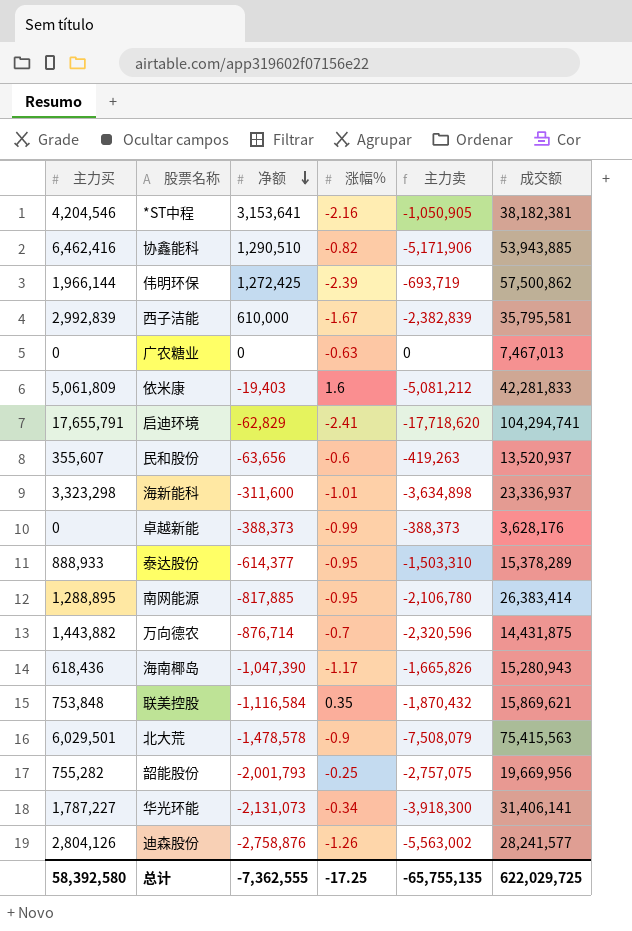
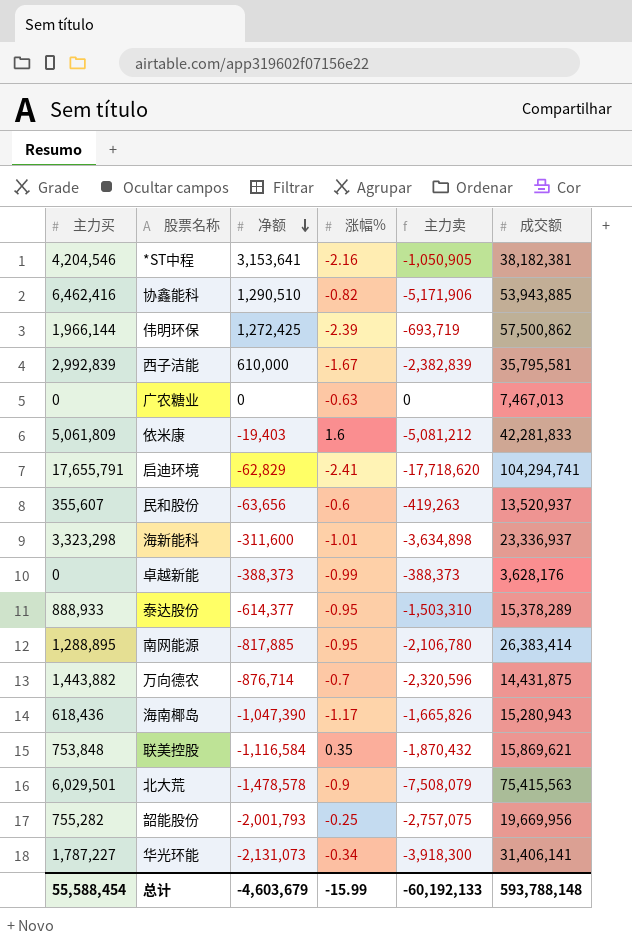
row 迪森股份: 2,804,126 | -2,758,876 | -1.26 | -5,563,002 | 28,241,577 -> none
总计 | 主力买: 58,392,580 -> 55,588,454
总计 | 净额: -7,362,555 -> -4,603,679
总计 | 涨幅%: -17.25 -> -15.99
总计 | 主力卖: -65,755,135 -> -60,192,133
总计 | 成交额: 622,029,725 -> 593,788,148

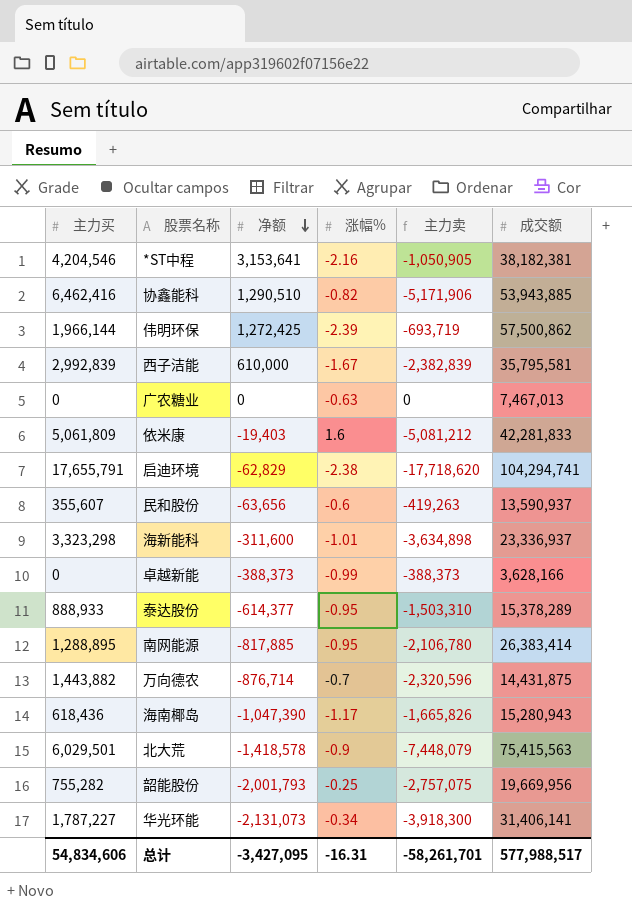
row 联美控股: 753,848 | -1,116,584 | 0.35 | -1,870,432 | 15,869,621 -> none
启迪环境 | 涨幅%: -2.41 -> -2.38
民和股份 | 成交额: 13,520,937 -> 13,590,937
卓越新能 | 成交额: 3,628,176 -> 3,628,166
北大荒 | 净额: -1,478,578 -> -1,418,578
北大荒 | 主力卖: -7,508,079 -> -7,448,079
总计 | 主力买: 55,588,454 -> 54,834,606
总计 | 净额: -4,603,679 -> -3,427,095
总计 | 涨幅%: -15.99 -> -16.31
总计 | 主力卖: -60,192,133 -> -58,261,701
总计 | 成交额: 593,788,148 -> 577,988,517

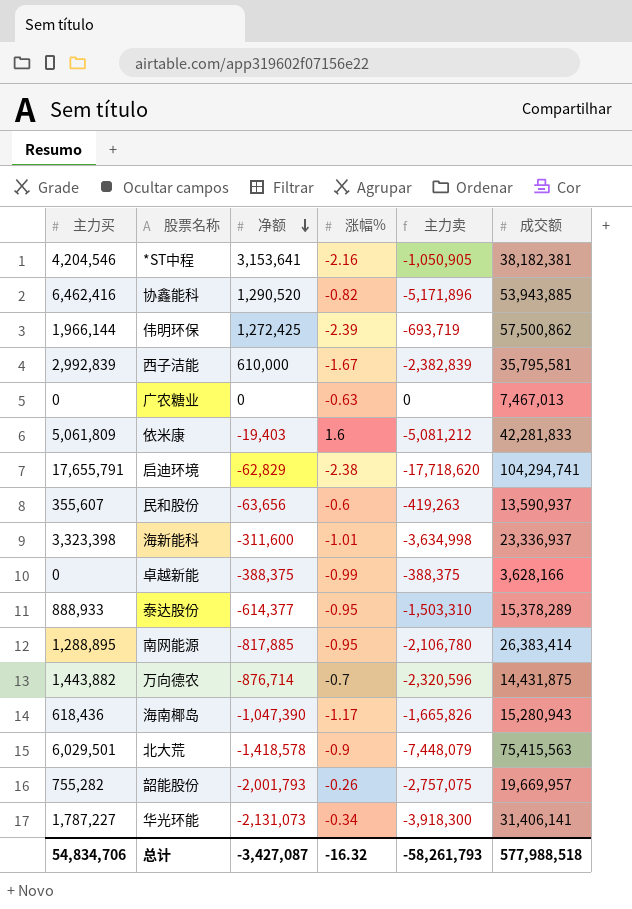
协鑫能科 | 净额: 1,290,510 -> 1,290,520
协鑫能科 | 主力卖: -5,171,906 -> -5,171,896
海新能科 | 主力买: 3,323,298 -> 3,323,398
海新能科 | 主力卖: -3,634,898 -> -3,634,998
卓越新能 | 净额: -388,373 -> -388,375
卓越新能 | 主力卖: -388,373 -> -388,375
韶能股份 | 涨幅%: -0.25 -> -0.26
韶能股份 | 成交额: 19,669,956 -> 19,669,957
总计 | 主力买: 54,834,606 -> 54,834,706
总计 | 净额: -3,427,095 -> -3,427,087
总计 | 涨幅%: -16.31 -> -16.32
总计 | 主力卖: -58,261,701 -> -58,261,793
总计 | 成交额: 577,988,517 -> 577,988,518

